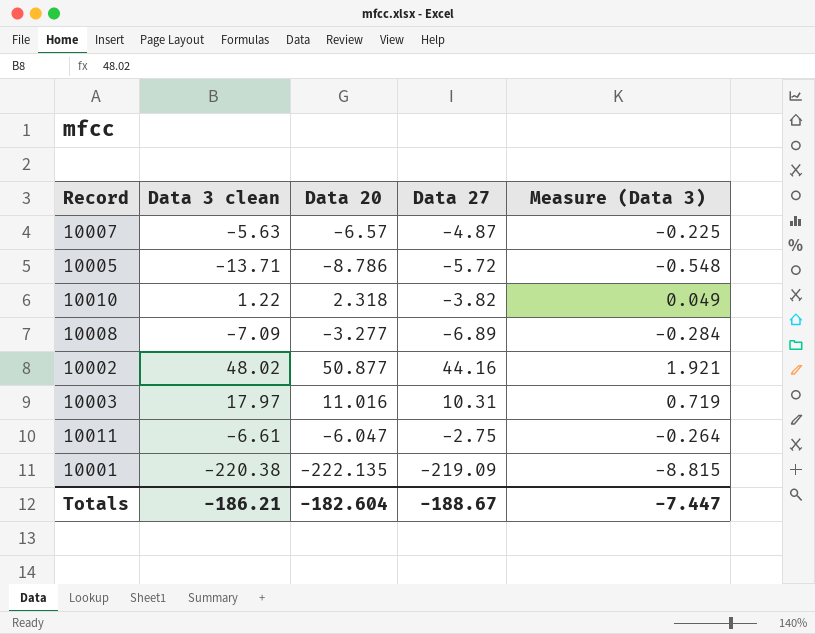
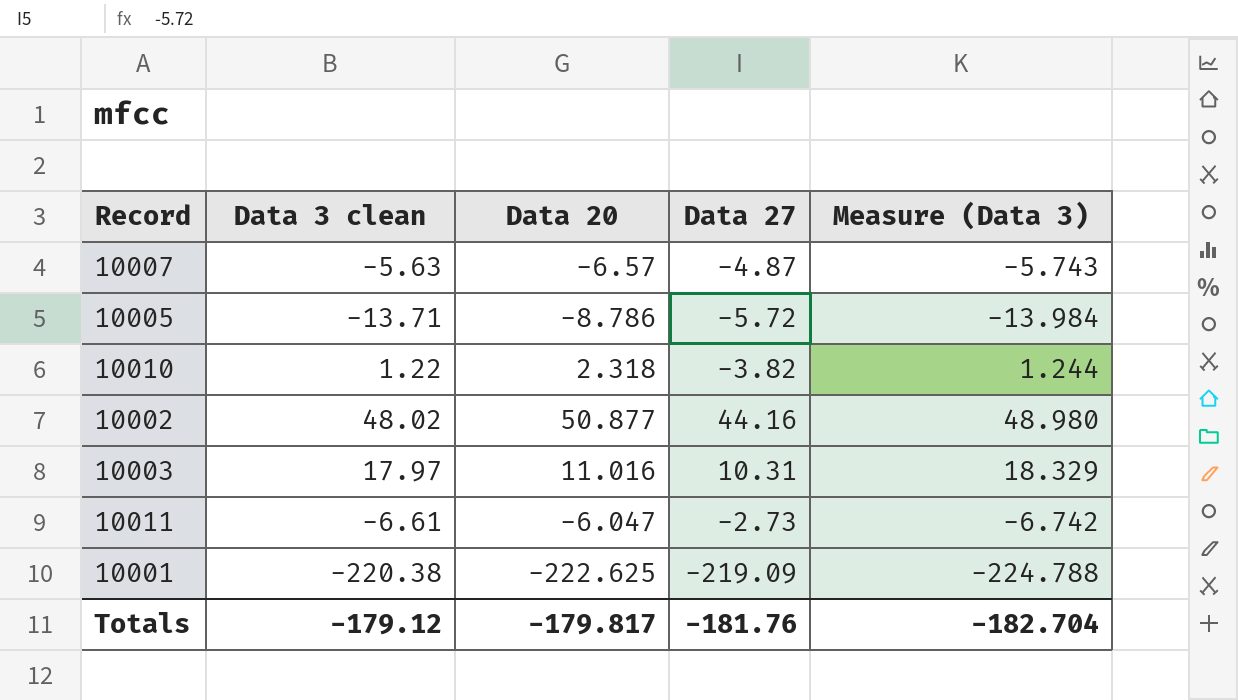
column Measure (Data 3) | formula: [Data 3 clean] * 0.04 -> [Data 3 clean] * 1.02
row 10008: -7.09 | -3.277 | -6.89 | -0.284 -> none
10011 | Data 27: -2.75 -> -2.73
10001 | Data 20: -222.135 -> -222.625
Totals | Data 3 clean: -186.21 -> -179.12
Totals | Data 20: -182.604 -> -179.817
Totals | Data 27: -188.67 -> -181.76
Totals | Measure (Data 3): -7.447 -> -182.704

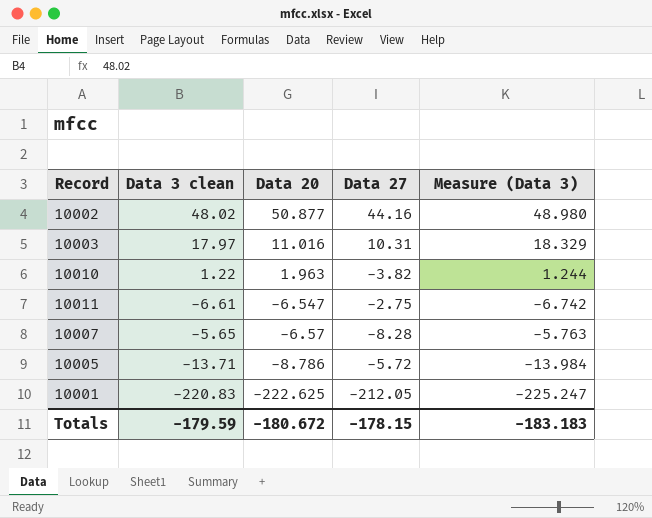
row order: none -> Data 20 descending
10010 | Data 20: 2.318 -> 1.963
10011 | Data 20: -6.047 -> -6.547
10011 | Data 27: -2.73 -> -2.75
10007 | Data 3 clean: -5.63 -> -5.65
10007 | Data 27: -4.87 -> -8.28
10007 | Measure (Data 3): -5.743 -> -5.763
10001 | Data 3 clean: -220.38 -> -220.83
10001 | Data 27: -219.09 -> -212.05
10001 | Measure (Data 3): -224.788 -> -225.247
Totals | Data 3 clean: -179.12 -> -179.59
Totals | Data 20: -179.817 -> -180.672
Totals | Data 27: -181.76 -> -178.15
Totals | Measure (Data 3): -182.704 -> -183.183

